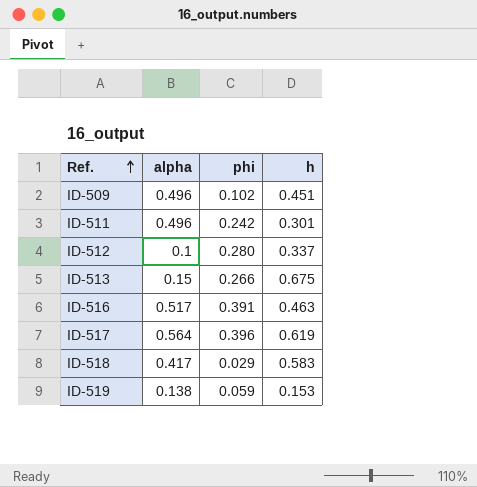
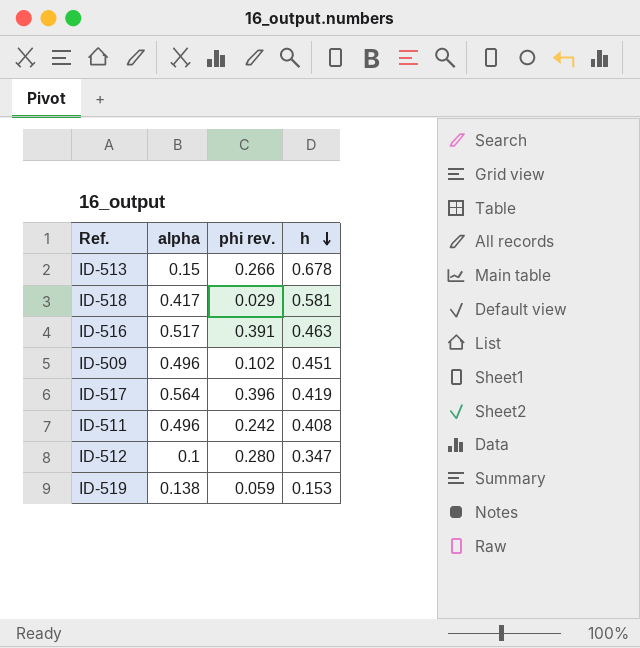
row order: Ref. ascending -> h descending
column name: phi -> phi rev.
ID-513 | h: 0.675 -> 0.678
ID-518 | h: 0.583 -> 0.581
ID-517 | h: 0.619 -> 0.419
ID-511 | h: 0.301 -> 0.408
ID-512 | h: 0.337 -> 0.347

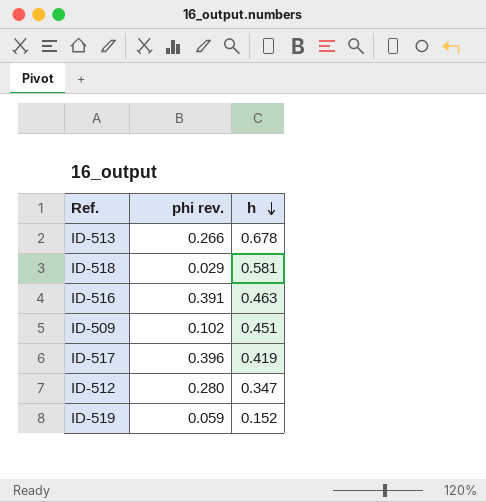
column alpha | position: 2 -> none
row ID-511: 0.496 | 0.242 | 0.408 -> none
ID-519 | h: 0.153 -> 0.152

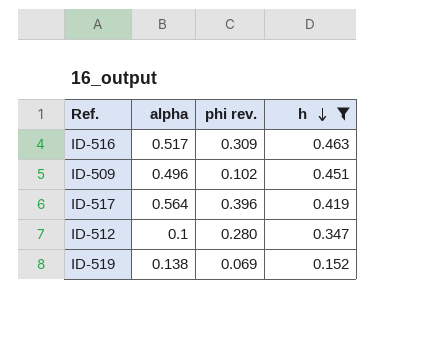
filter: none -> h <= 0.463
column alpha | position: none -> 2
ID-516 | phi rev.: 0.391 -> 0.309
ID-519 | phi rev.: 0.059 -> 0.069

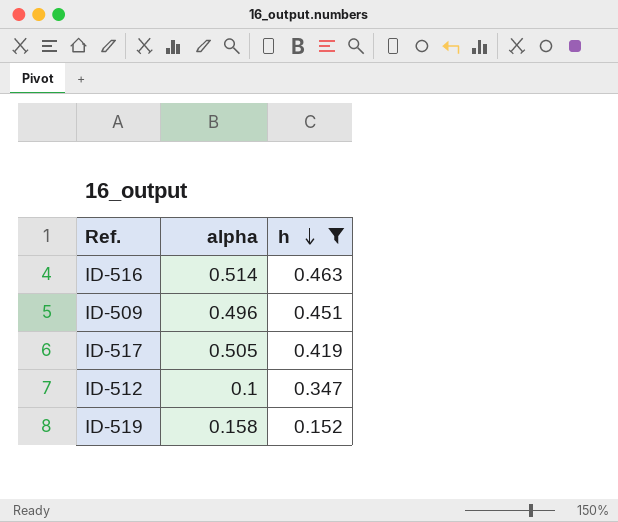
column phi rev. | position: 3 -> none
ID-516 | alpha: 0.517 -> 0.514
ID-517 | alpha: 0.564 -> 0.505
ID-519 | alpha: 0.138 -> 0.158

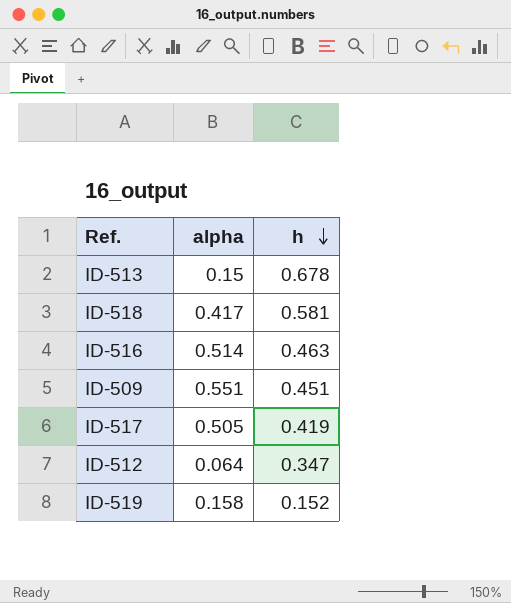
filter: h <= 0.463 -> none
ID-509 | alpha: 0.496 -> 0.551
ID-512 | alpha: 0.1 -> 0.064

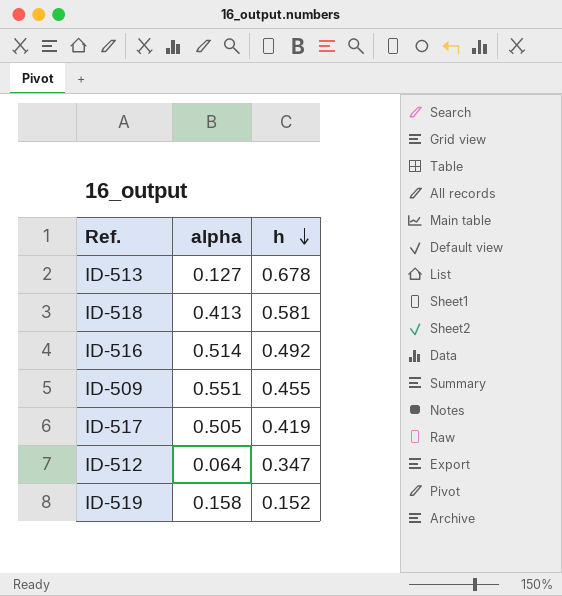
ID-513 | alpha: 0.15 -> 0.127
ID-518 | alpha: 0.417 -> 0.413
ID-516 | h: 0.463 -> 0.492
ID-509 | h: 0.451 -> 0.455

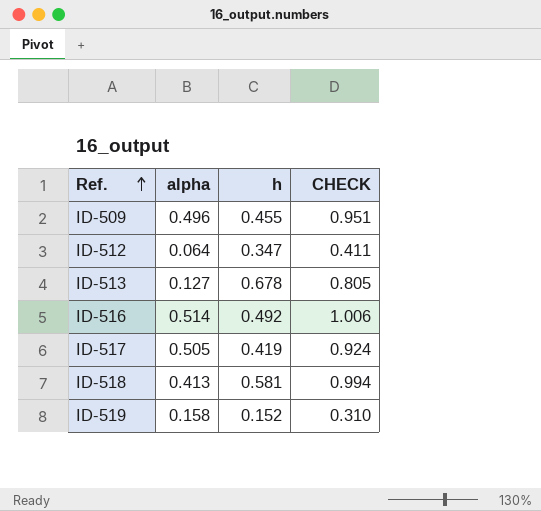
row order: h descending -> Ref. ascending
column CHECK | formula: none -> [alpha] + [h]
ID-509 | alpha: 0.551 -> 0.496

